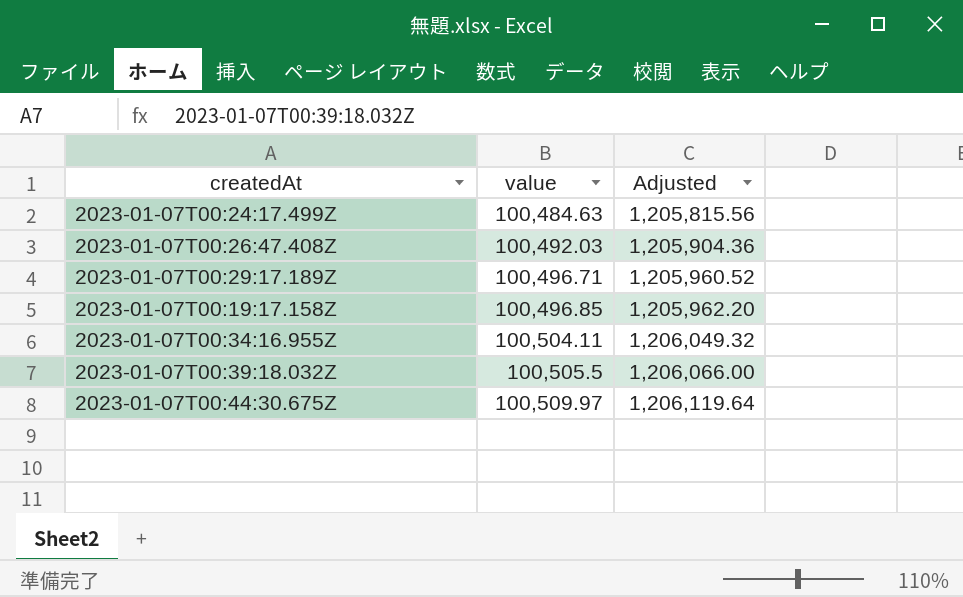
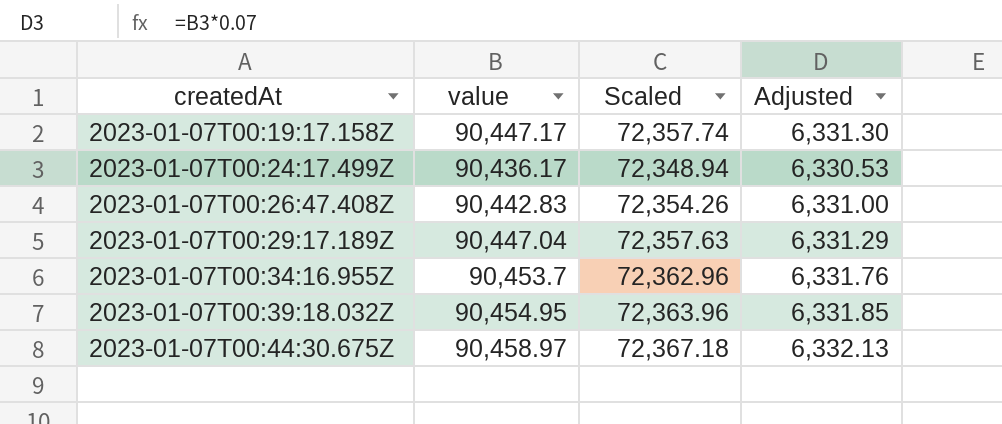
row order: value ascending -> createdAt ascending
column Scaled | formula: none -> [value] * 0.8
column Adjusted | formula: [value] * 12 -> [value] * 0.07
2023-01-07T00:19:17.158Z | value: 100,496.85 -> 90,447.17
2023-01-07T00:24:17.499Z | value: 100,484.63 -> 90,436.17
2023-01-07T00:26:47.408Z | value: 100,492.03 -> 90,442.83
2023-01-07T00:29:17.189Z | value: 100,496.71 -> 90,447.04
2023-01-07T00:34:16.955Z | value: 100,504.11 -> 90,453.7
2023-01-07T00:39:18.032Z | value: 100,505.5 -> 90,454.95
2023-01-07T00:44:30.675Z | value: 100,509.97 -> 90,458.97

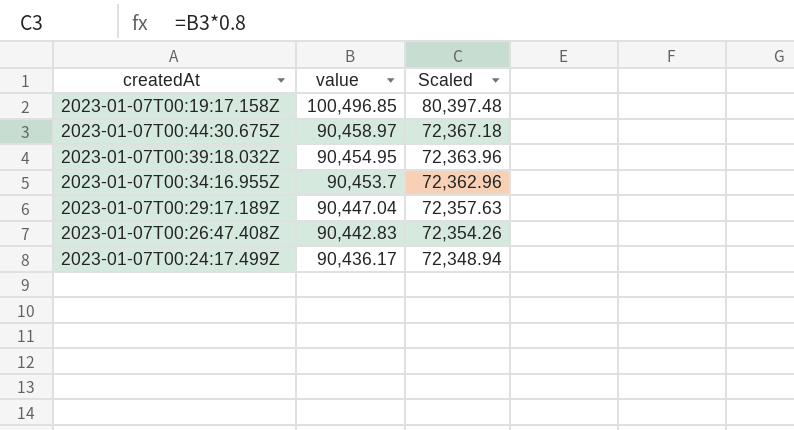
row order: createdAt ascending -> value descending
column Adjusted | formula: [value] * 0.07 -> none
2023-01-07T00:19:17.158Z | value: 90,447.17 -> 100,496.85
2023-01-07T00:19:17.158Z | Scaled: 72,357.74 -> 80,397.48

